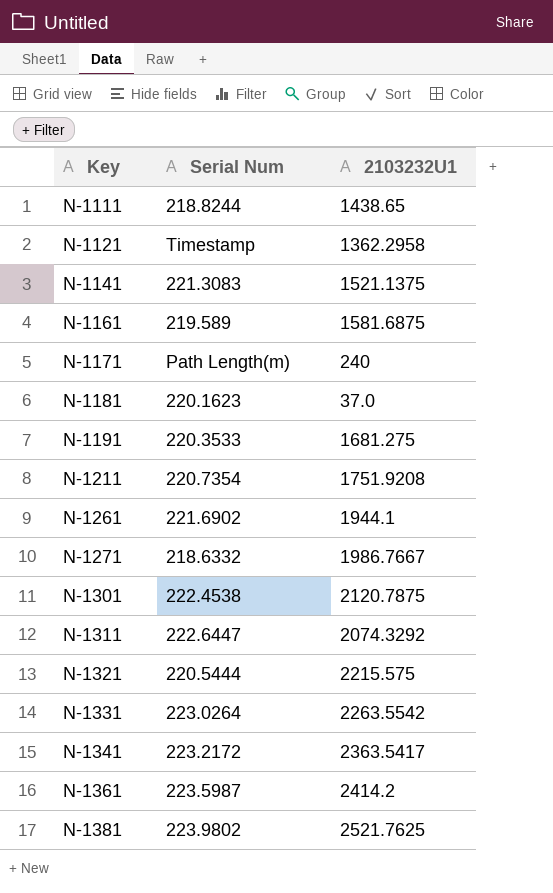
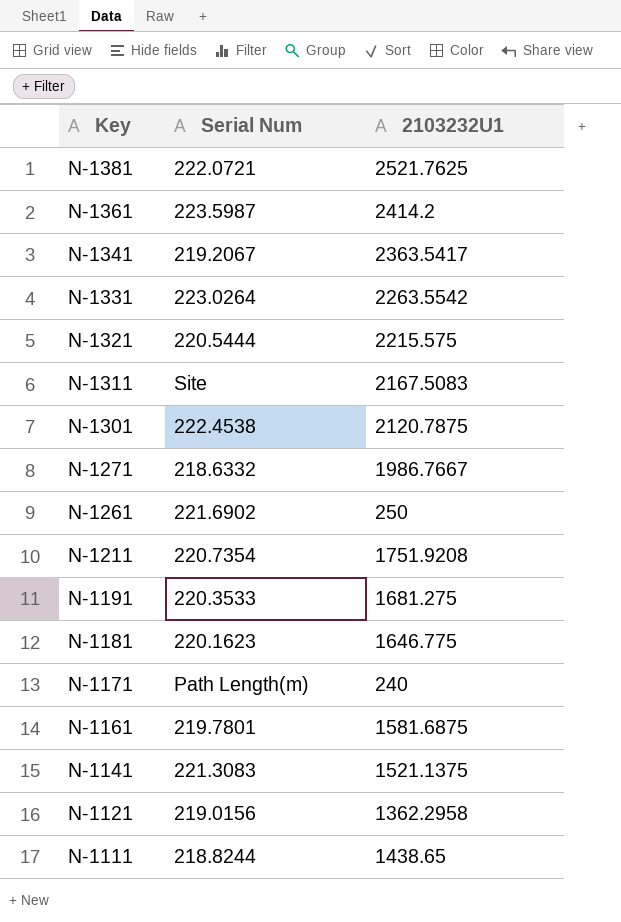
row order: Key ascending -> Key descending
N-1381 | Serial Num: 223.9802 -> 222.0721
N-1341 | Serial Num: 223.2172 -> 219.2067
N-1311 | Serial Num: 222.6447 -> Site
N-1311 | 2103232U1: 2074.3292 -> 2167.5083
N-1261 | 2103232U1: 1944.1 -> 250
N-1181 | 2103232U1: 37.0 -> 1646.775
N-1161 | Serial Num: 219.589 -> 219.7801
N-1121 | Serial Num: Timestamp -> 219.0156

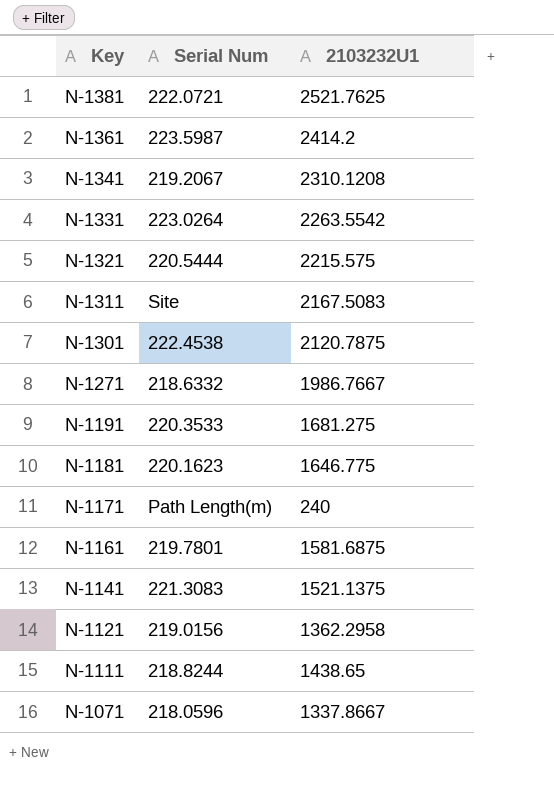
row N-1261: 221.6902 | 250 -> none
row N-1211: 220.7354 | 1751.9208 -> none
N-1341 | 2103232U1: 2363.5417 -> 2310.1208
row N-1071: none -> 218.0596 | 1337.8667

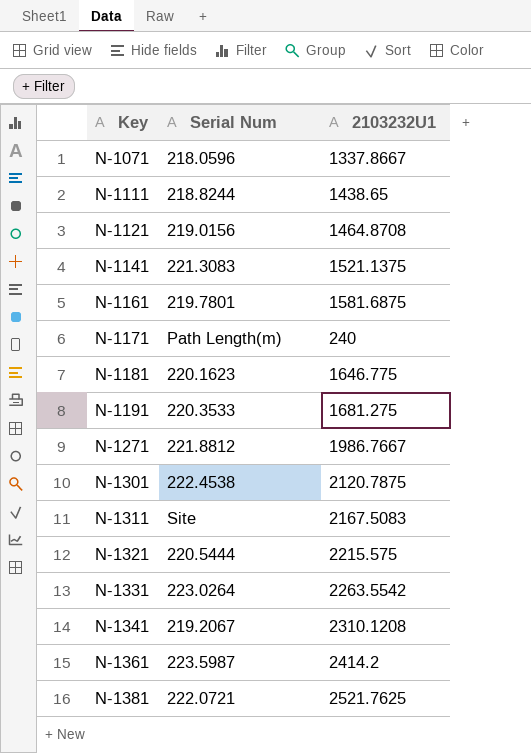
row order: Key descending -> Key ascending
N-1121 | 2103232U1: 1362.2958 -> 1464.8708
N-1271 | Serial Num: 218.6332 -> 221.8812

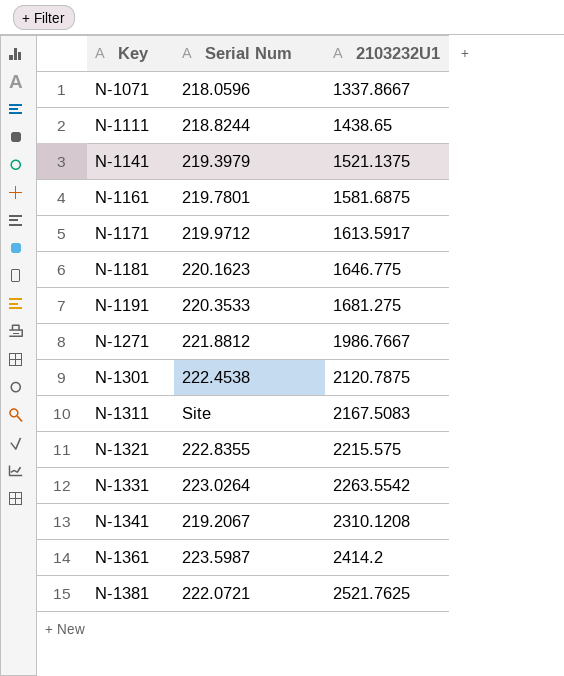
row N-1121: 219.0156 | 1464.8708 -> none
N-1141 | Serial Num: 221.3083 -> 219.3979
N-1171 | Serial Num: Path Length(m) -> 219.9712
N-1171 | 2103232U1: 240 -> 1613.5917
N-1321 | Serial Num: 220.5444 -> 222.8355

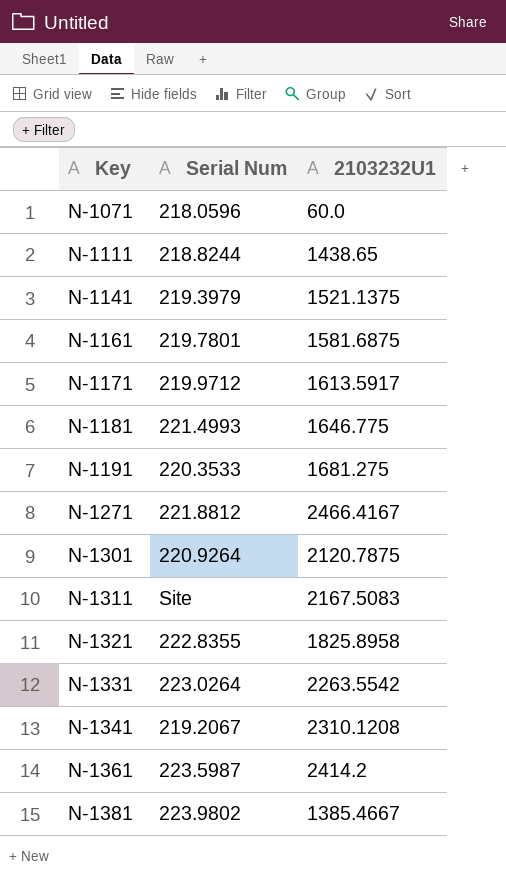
N-1071 | 2103232U1: 1337.8667 -> 60.0
N-1181 | Serial Num: 220.1623 -> 221.4993
N-1271 | 2103232U1: 1986.7667 -> 2466.4167
N-1301 | Serial Num: 222.4538 -> 220.9264
N-1321 | 2103232U1: 2215.575 -> 1825.8958
N-1381 | Serial Num: 222.0721 -> 223.9802
N-1381 | 2103232U1: 2521.7625 -> 1385.4667

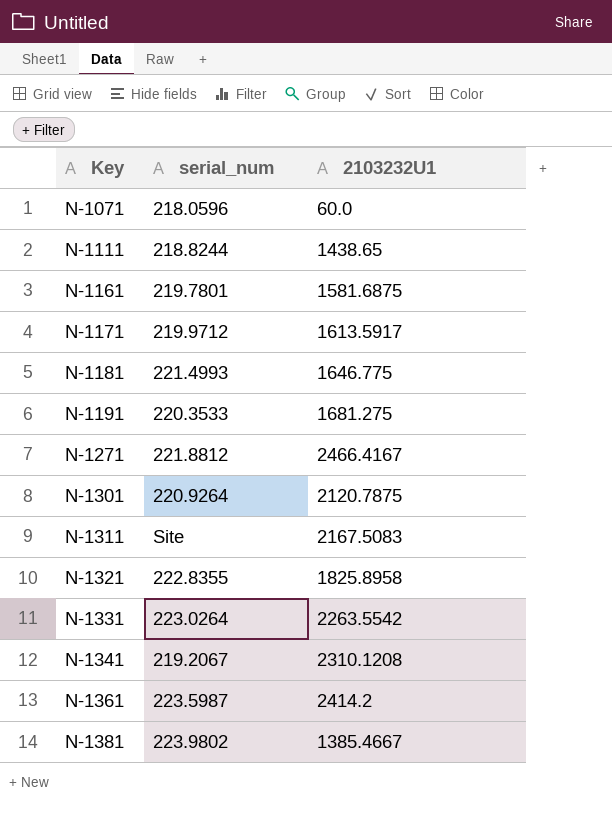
column name: Serial Num -> serial_num
row N-1141: 219.3979 | 1521.1375 -> none

